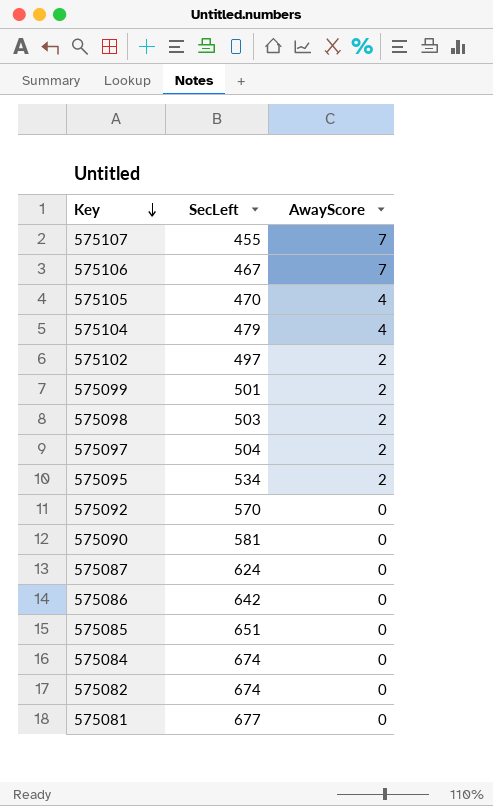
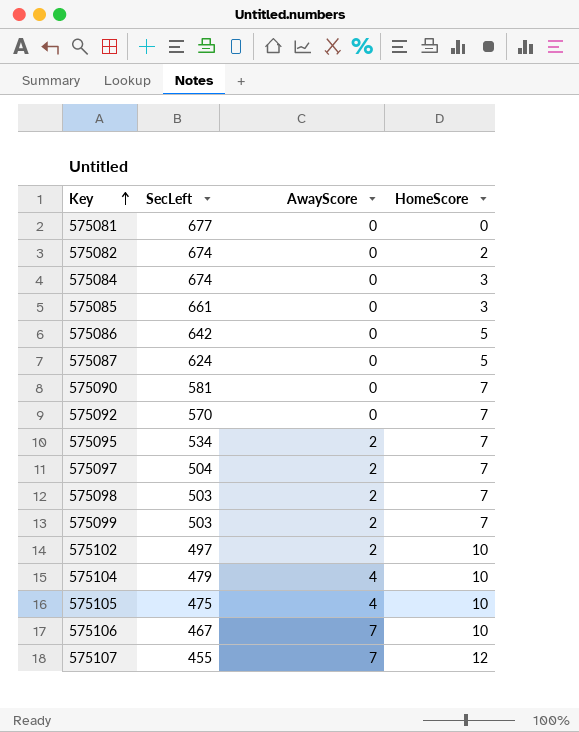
row order: Key descending -> Key ascending
column HomeScore | position: none -> 4
575085 | SecLeft: 651 -> 661
575099 | SecLeft: 501 -> 503
575105 | SecLeft: 470 -> 475

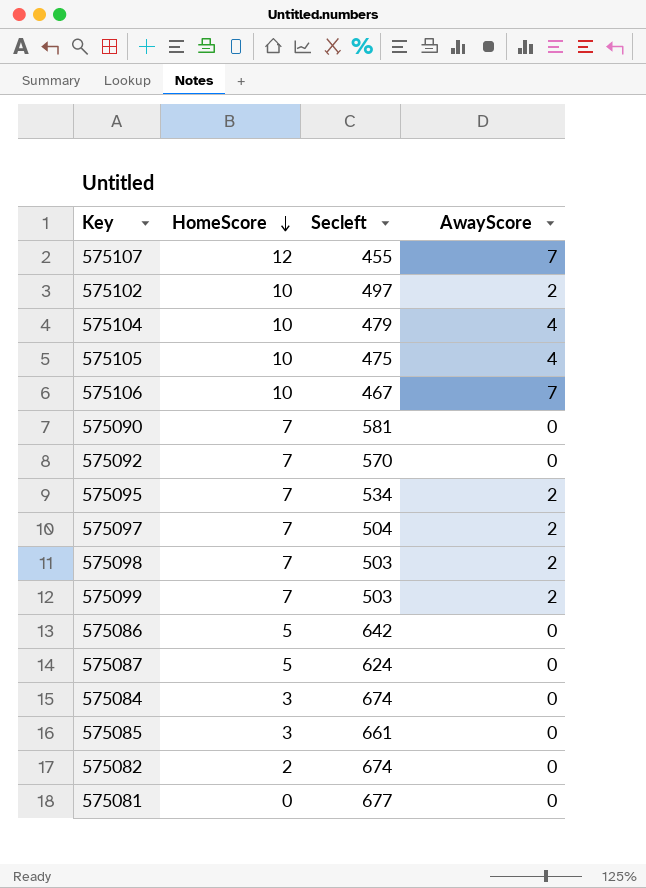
row order: Key ascending -> HomeScore descending
column HomeScore | position: 4 -> 2
column name: SecLeft -> Secleft

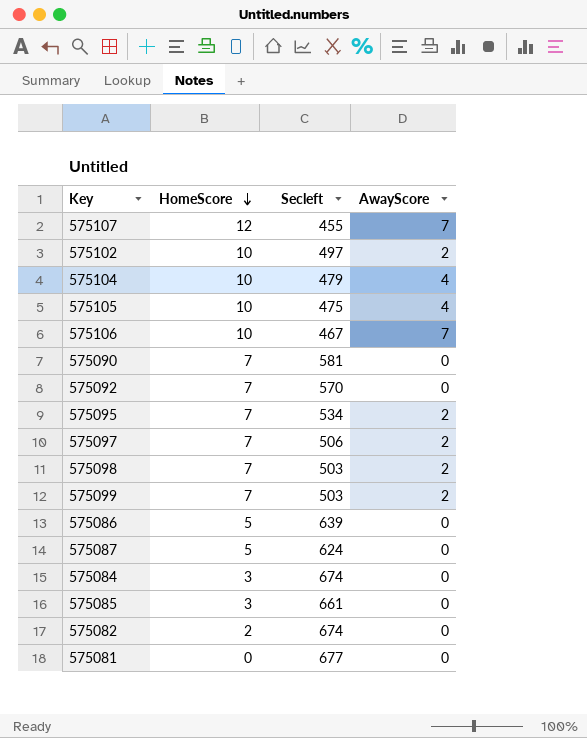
575097 | Secleft: 504 -> 506
575086 | Secleft: 642 -> 639

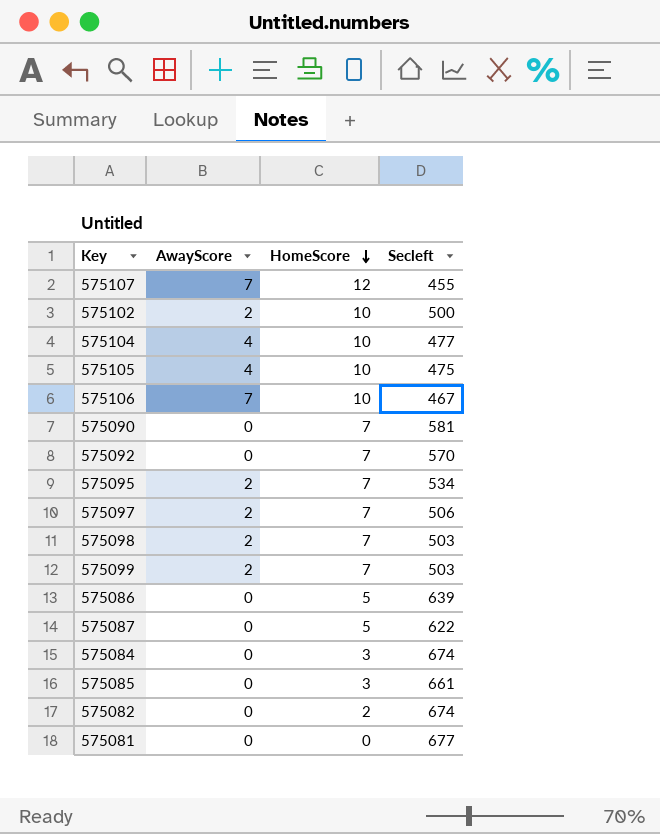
column AwayScore | position: 4 -> 2
575102 | Secleft: 497 -> 500
575104 | Secleft: 479 -> 477
575087 | Secleft: 624 -> 622

